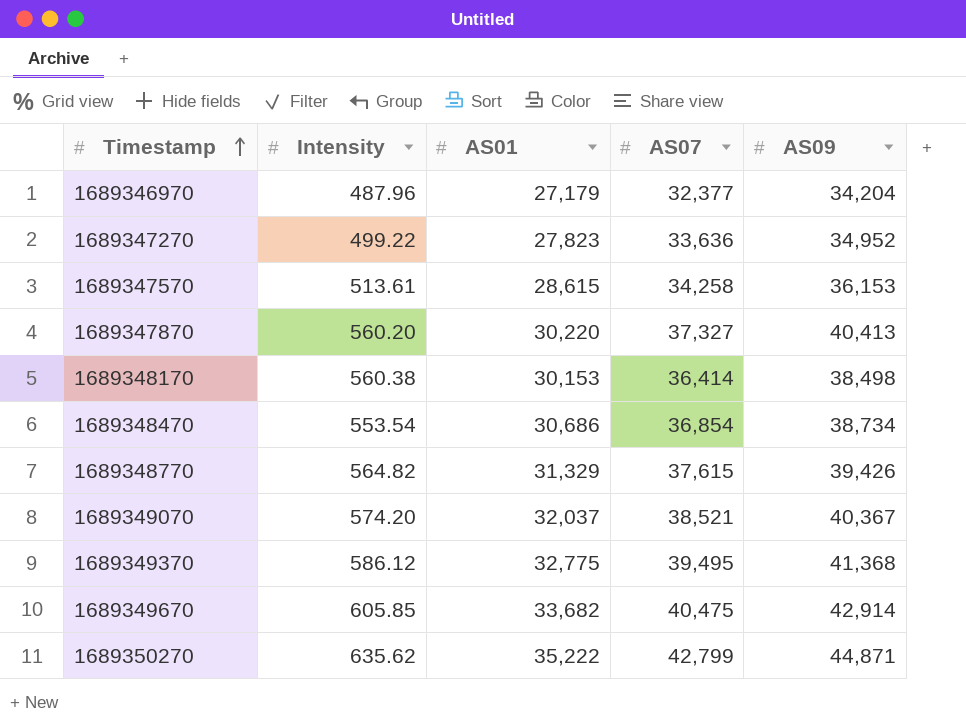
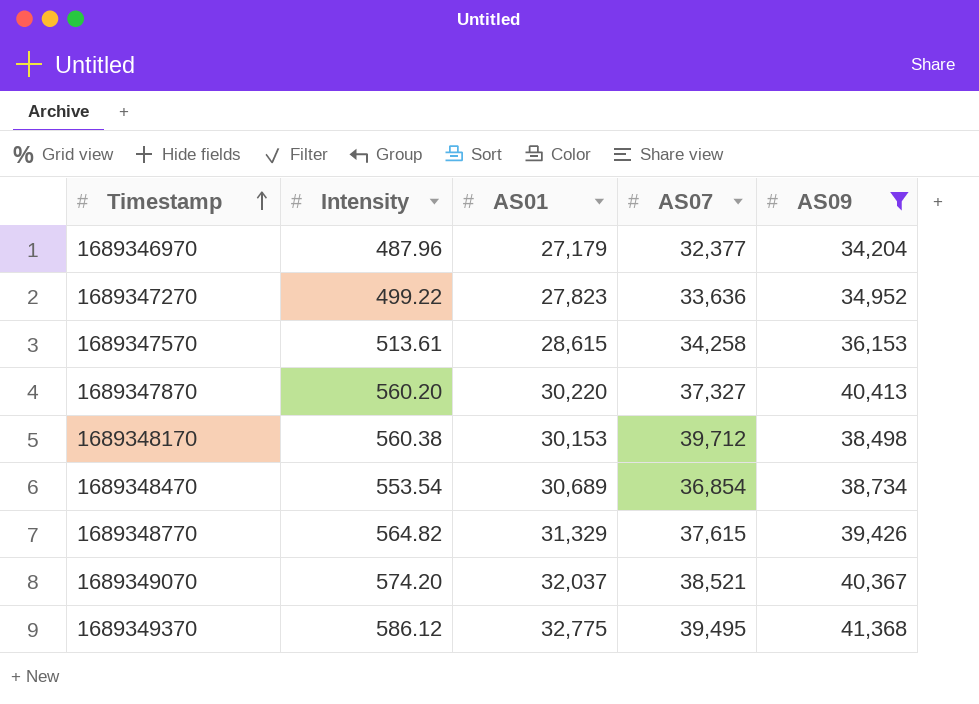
filter: none -> AS09 <= 41,368
1689348170 | AS07: 36,414 -> 39,712
1689348470 | AS01: 30,686 -> 30,689

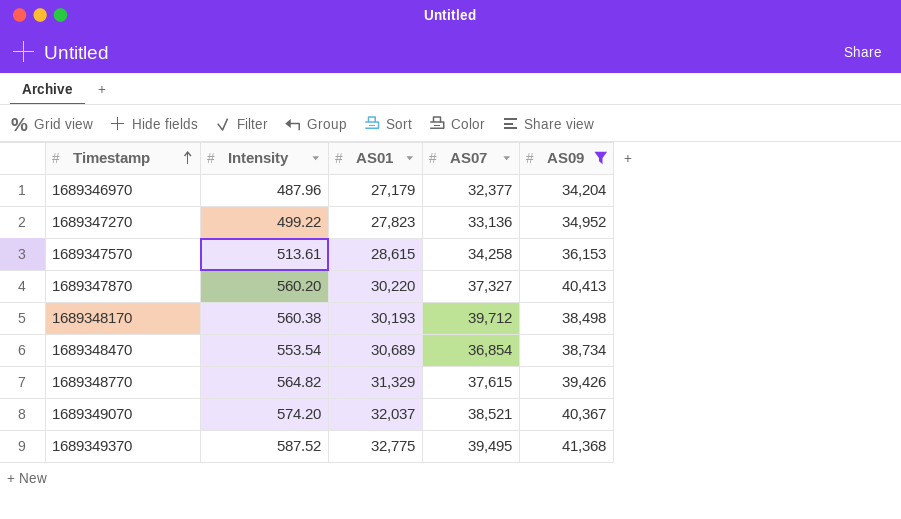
1689347270 | AS07: 33,636 -> 33,136
1689348170 | AS01: 30,153 -> 30,193
1689349370 | Intensity: 586.12 -> 587.52

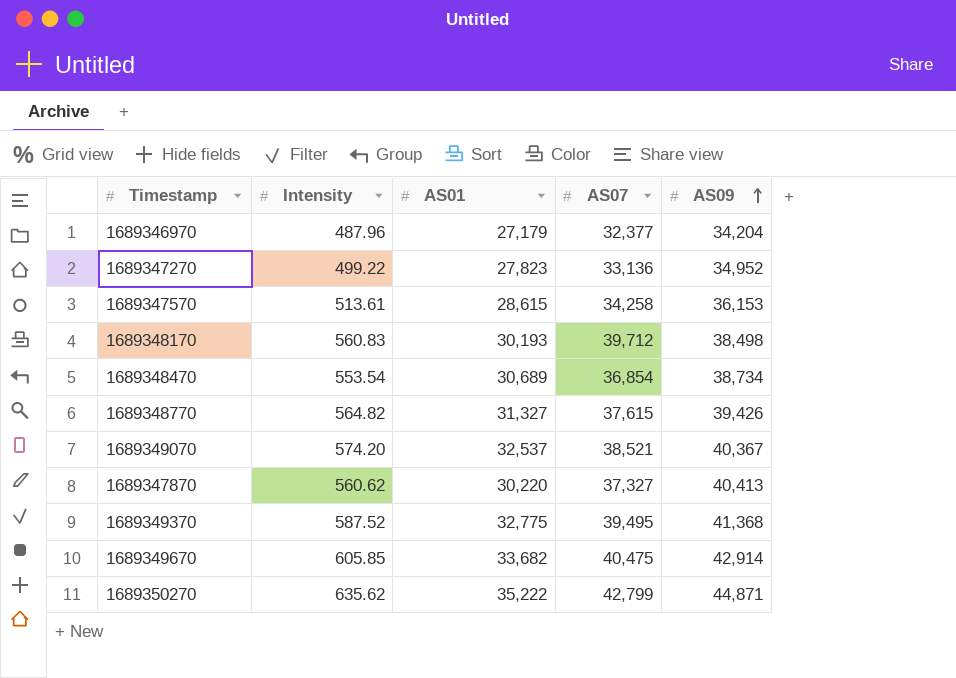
filter: AS09 <= 41,368 -> none
row order: Timestamp ascending -> AS09 ascending
1689348170 | Intensity: 560.38 -> 560.83
1689348770 | AS01: 31,329 -> 31,327
1689349070 | AS01: 32,037 -> 32,537
1689347870 | Intensity: 560.20 -> 560.62

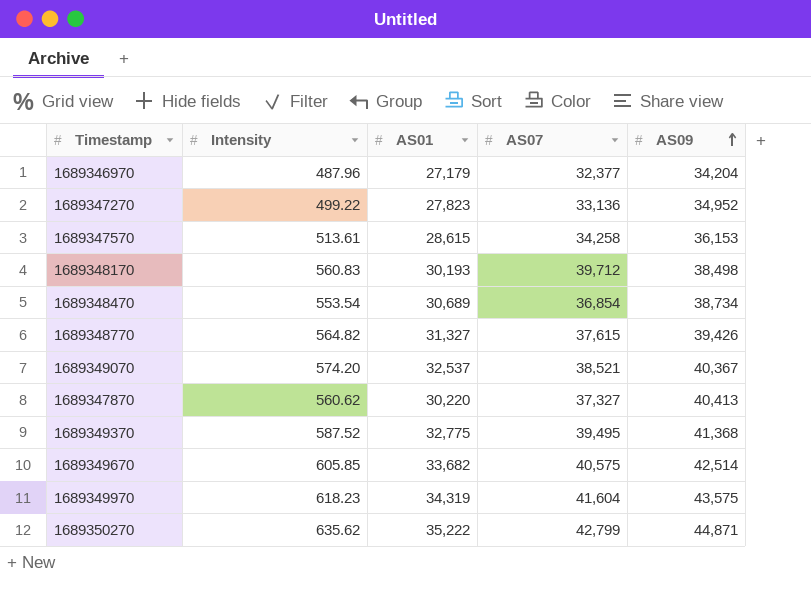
1689349670 | AS07: 40,475 -> 40,575
1689349670 | AS09: 42,914 -> 42,514
row 1689349970: none -> 618.23 | 34,319 | 41,604 | 43,575

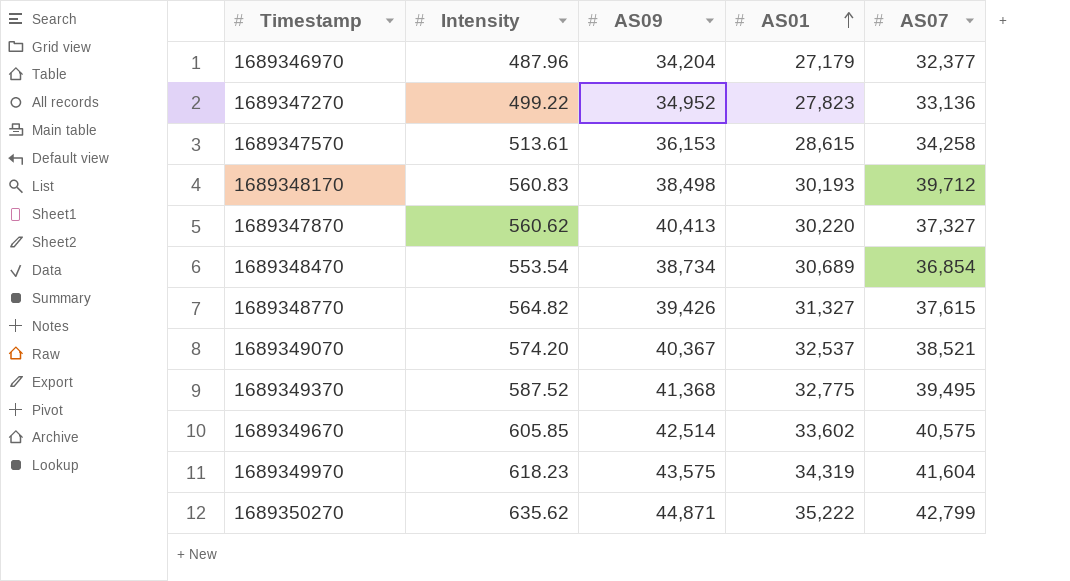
row order: AS09 ascending -> AS01 ascending
column AS09 | position: 5 -> 3
1689349670 | AS01: 33,682 -> 33,602

